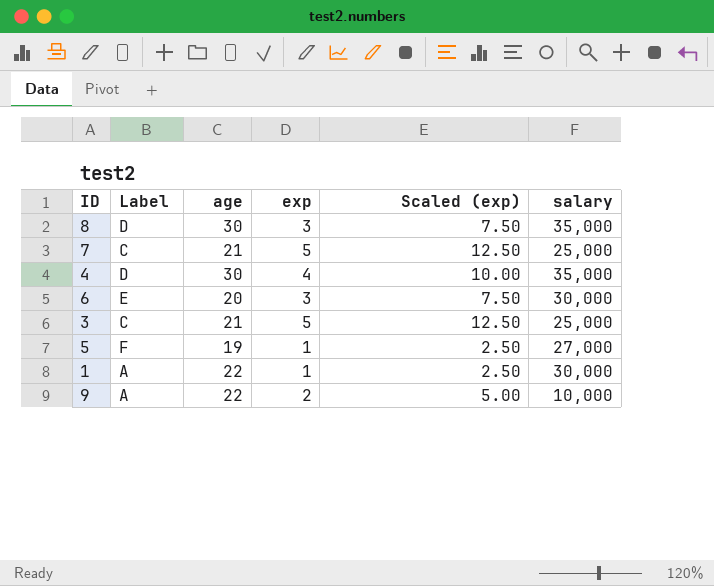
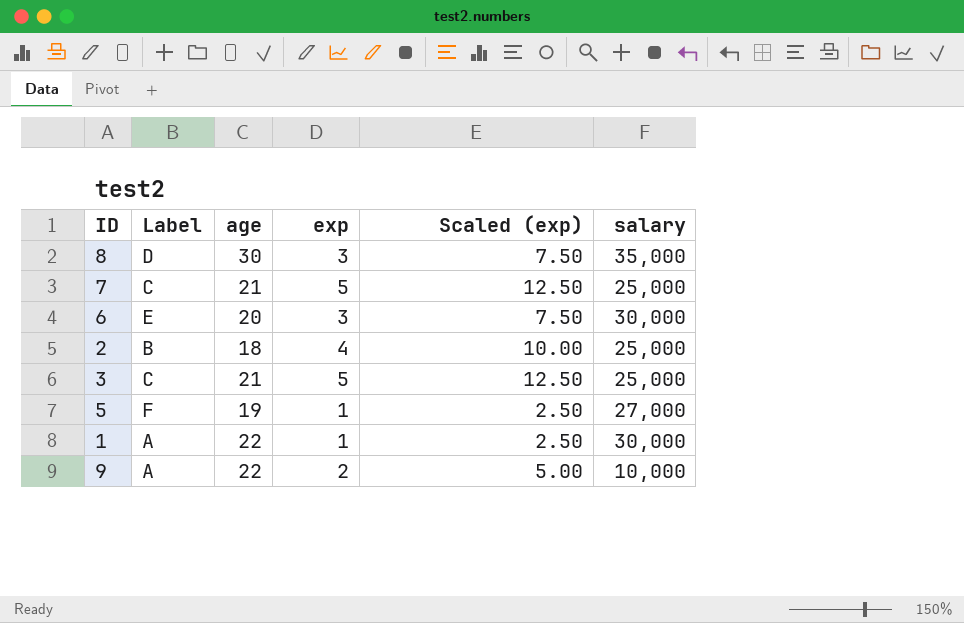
row 4: D | 30 | 4 | 10.00 | 35,000 -> none
row 2: none -> B | 18 | 4 | 10.00 | 25,000

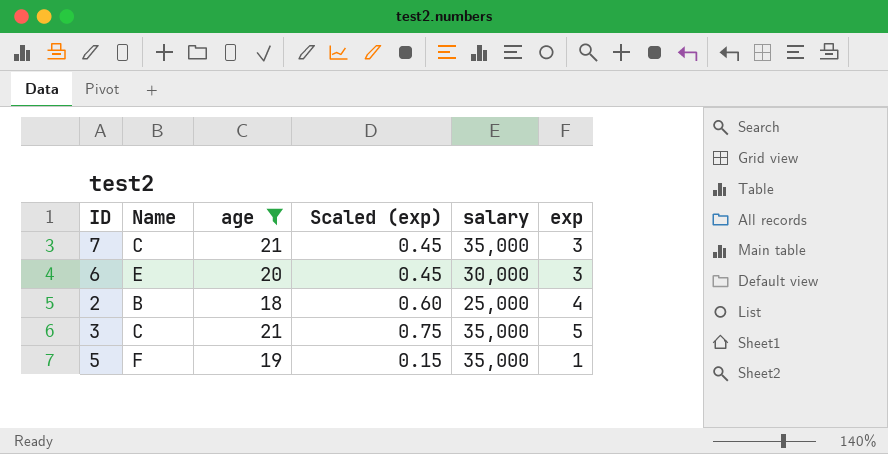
filter: none -> age <= 21
column name: Label -> Name
column Scaled (exp) | formula: [exp] * 2.5 -> [exp] * 0.15
column exp | position: 4 -> 6
7 | salary: 25,000 -> 35,000
7 | exp: 5 -> 3
3 | salary: 25,000 -> 35,000
5 | salary: 27,000 -> 35,000

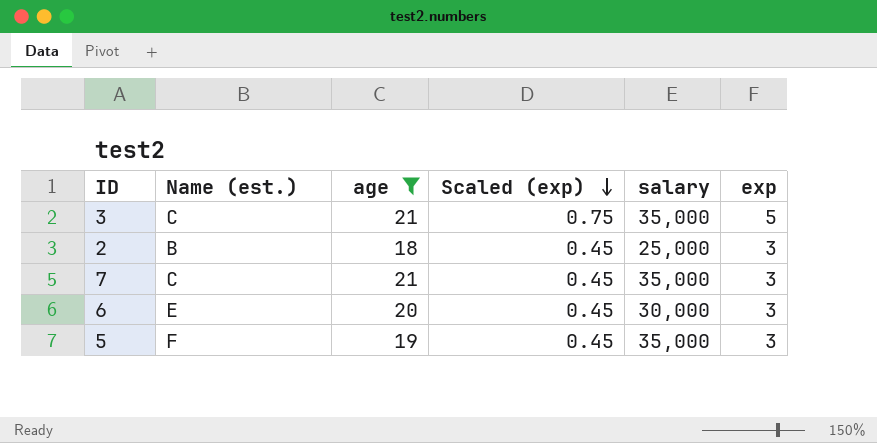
row order: none -> Scaled (exp) descending
column name: Name -> Name (est.)
2 | Scaled (exp): 0.60 -> 0.45
2 | exp: 4 -> 3
5 | Scaled (exp): 0.15 -> 0.45
5 | exp: 1 -> 3

